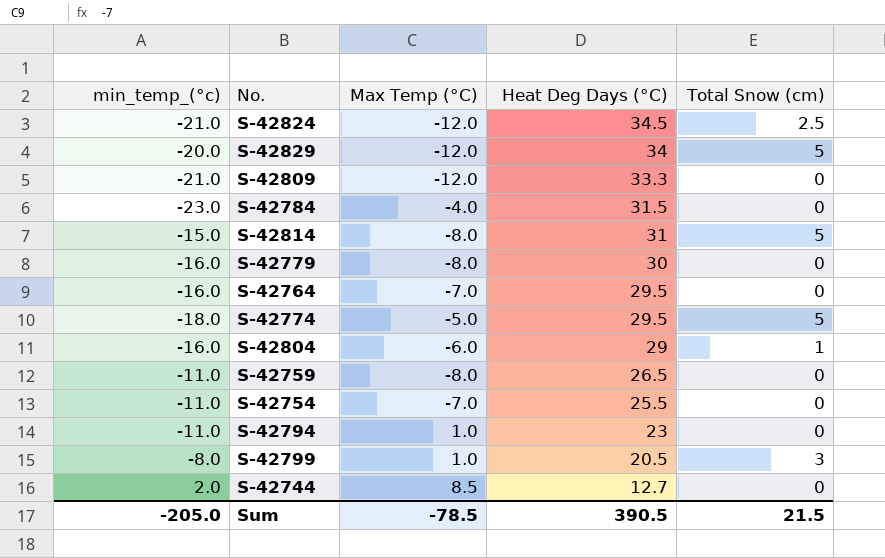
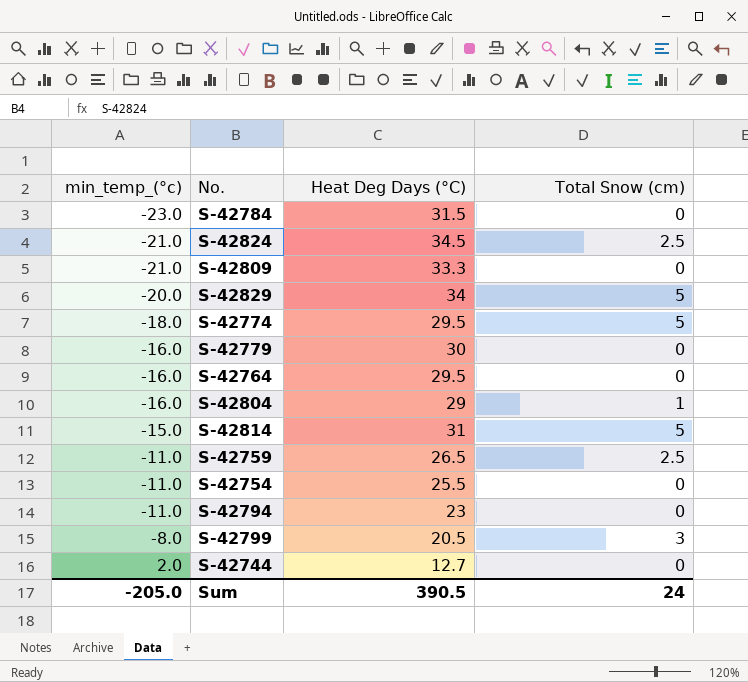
row order: Heat Deg Days (°C) descending -> min_temp_(°c) ascending
column Max Temp (°C) | position: 3 -> none
S-42759 | Total Snow (cm): 0 -> 2.5
Sum | Total Snow (cm): 21.5 -> 24

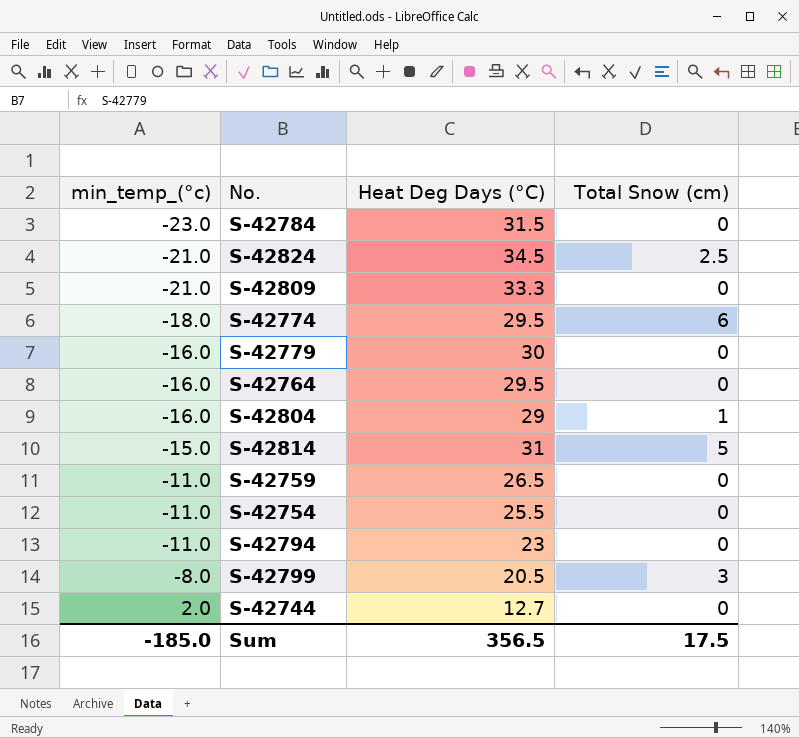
row S-42829: -20.0 | 34 | 5 -> none
S-42774 | Total Snow (cm): 5 -> 6
S-42759 | Total Snow (cm): 2.5 -> 0
Sum | min_temp_(°c): -205.0 -> -185.0
Sum | Heat Deg Days (°C): 390.5 -> 356.5
Sum | Total Snow (cm): 24 -> 17.5

